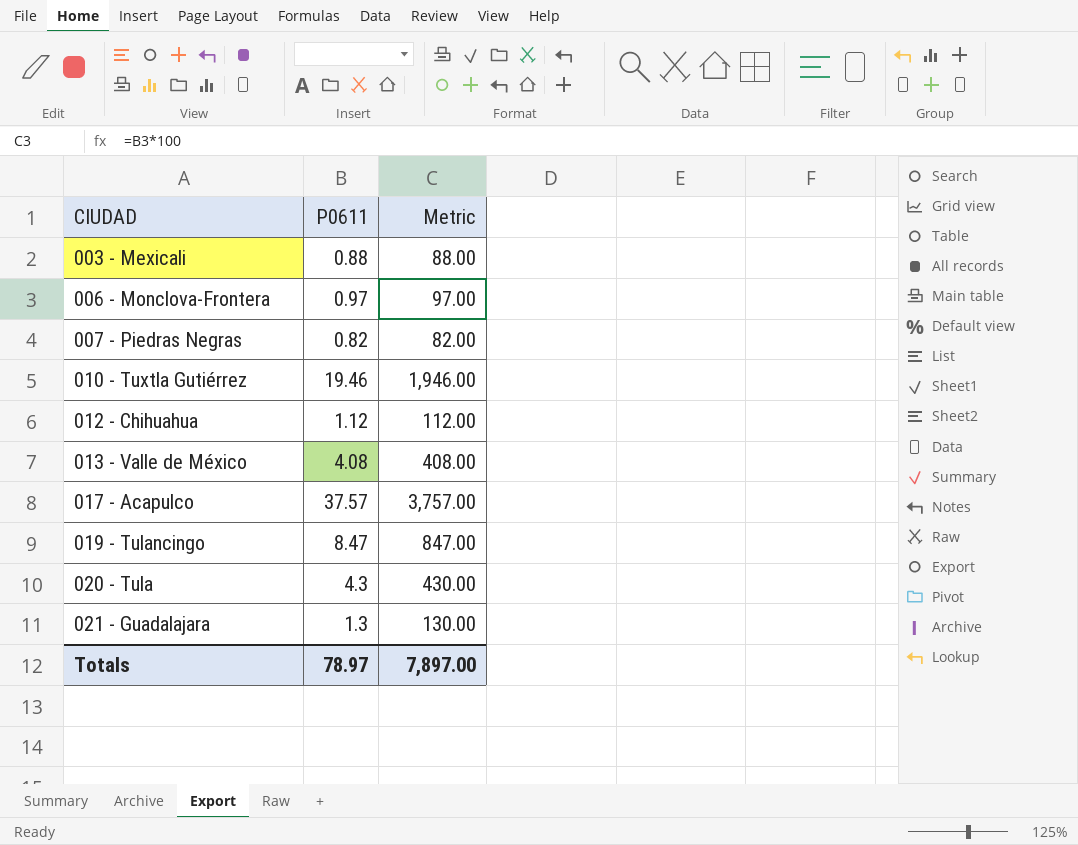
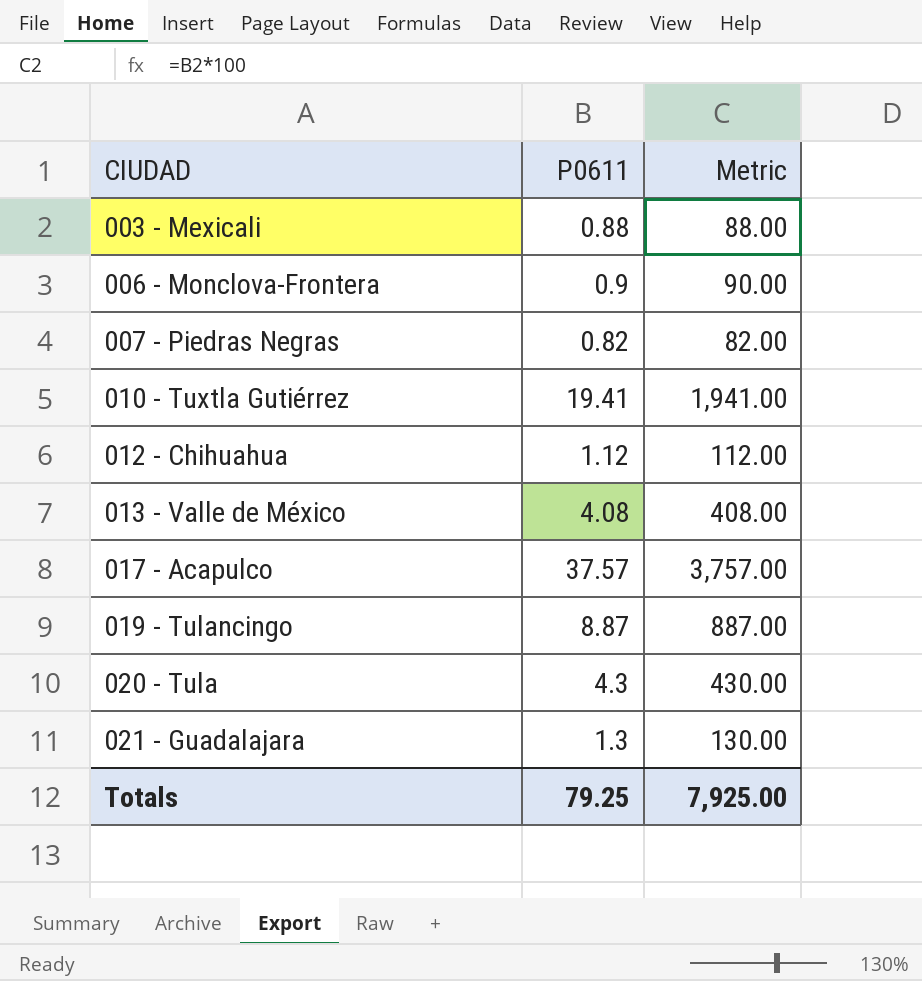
006 - Monclova-Frontera | P0611: 0.97 -> 0.9
006 - Monclova-Frontera | Metric: 97.00 -> 90.00
010 - Tuxtla Gutiérrez | P0611: 19.46 -> 19.41
010 - Tuxtla Gutiérrez | Metric: 1,946.00 -> 1,941.00
019 - Tulancingo | P0611: 8.47 -> 8.87
019 - Tulancingo | Metric: 847.00 -> 887.00
Totals | P0611: 78.97 -> 79.25
Totals | Metric: 7,897.00 -> 7,925.00

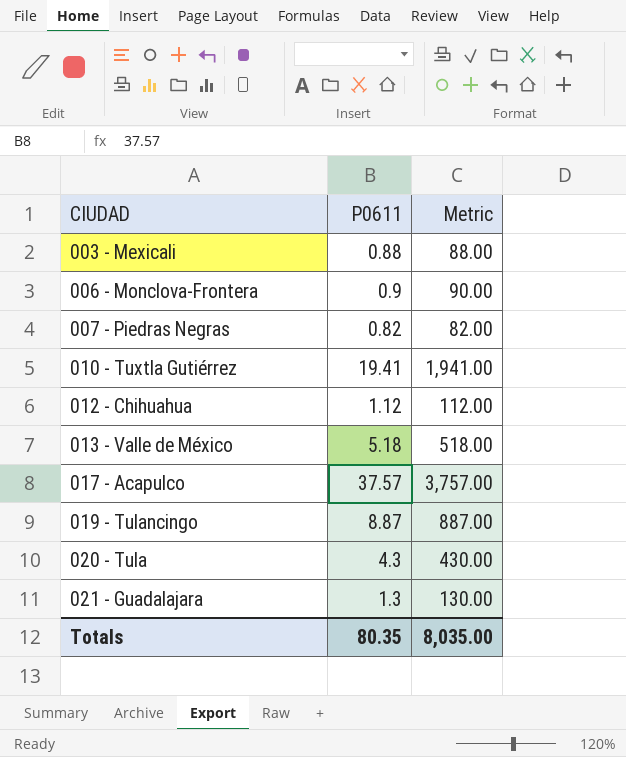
013 - Valle de México | P0611: 4.08 -> 5.18
013 - Valle de México | Metric: 408.00 -> 518.00
Totals | P0611: 79.25 -> 80.35
Totals | Metric: 7,925.00 -> 8,035.00

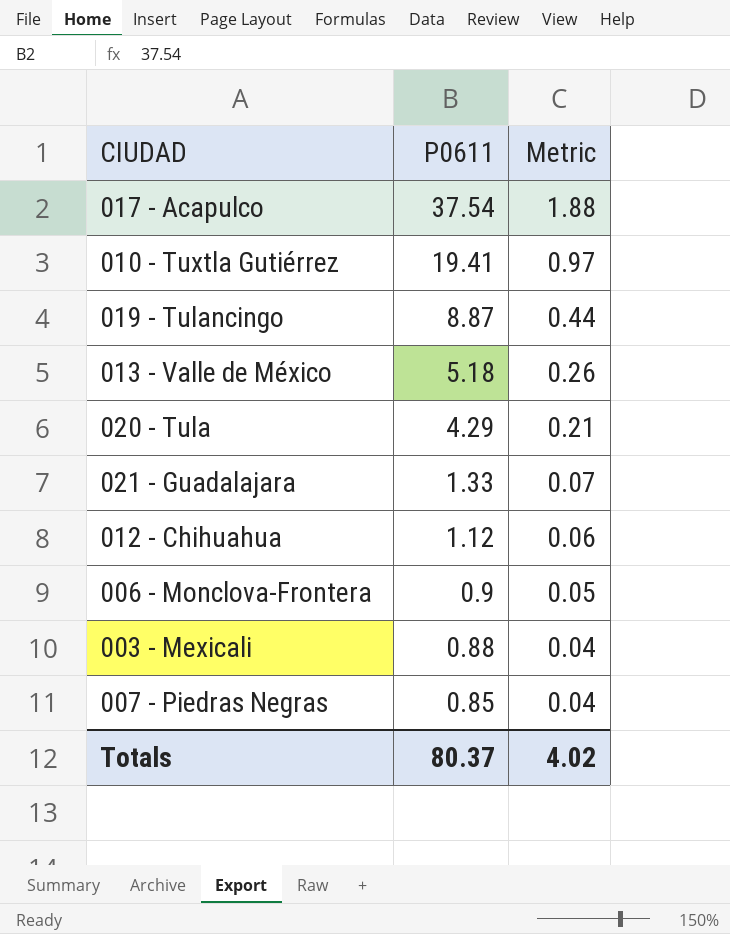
row order: CIUDAD ascending -> P0611 descending
column Metric | formula: [P0611] * 100 -> [P0611] * 0.05
017 - Acapulco | P0611: 37.57 -> 37.54
020 - Tula | P0611: 4.3 -> 4.29
021 - Guadalajara | P0611: 1.3 -> 1.33
007 - Piedras Negras | P0611: 0.82 -> 0.85
Totals | P0611: 80.35 -> 80.37
Totals | Metric: 8,035.00 -> 4.02

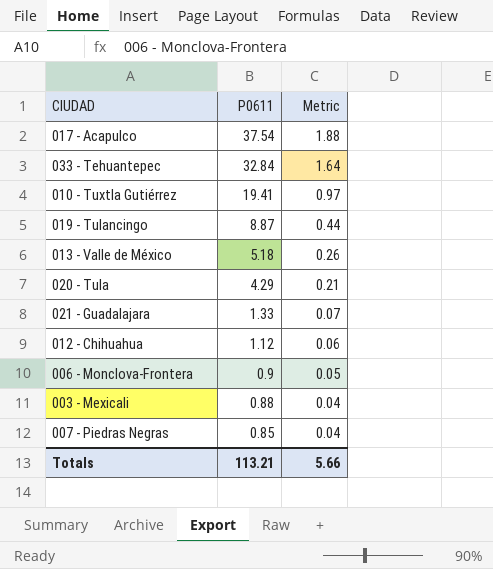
row 033 - Tehuantepec: none -> 32.84 | 1.64
Totals | P0611: 80.37 -> 113.21
Totals | Metric: 4.02 -> 5.66

